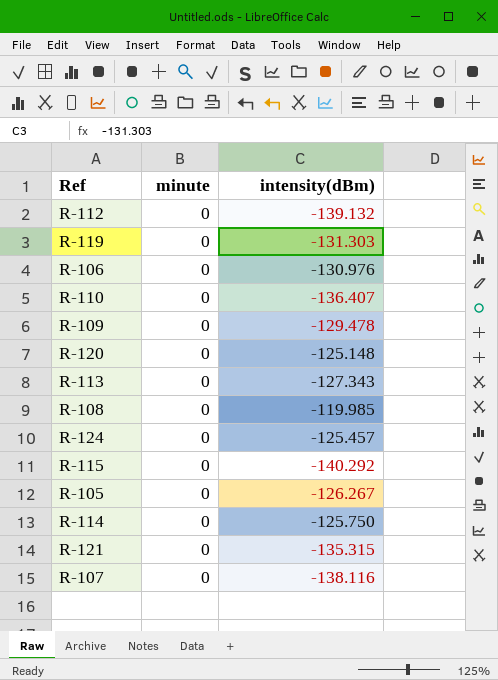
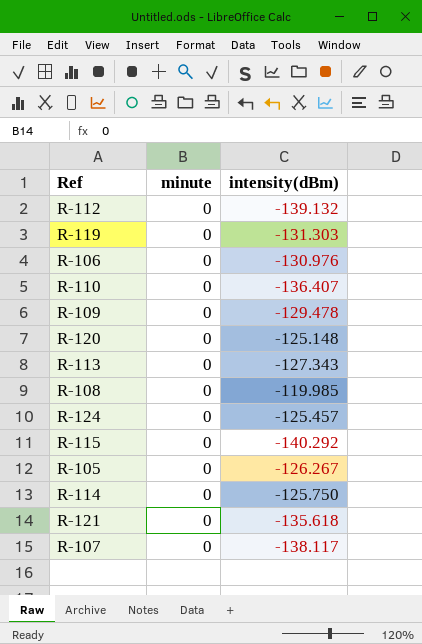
R-121 | intensity(dBm): -135.315 -> -135.618
R-107 | intensity(dBm): -138.116 -> -138.117

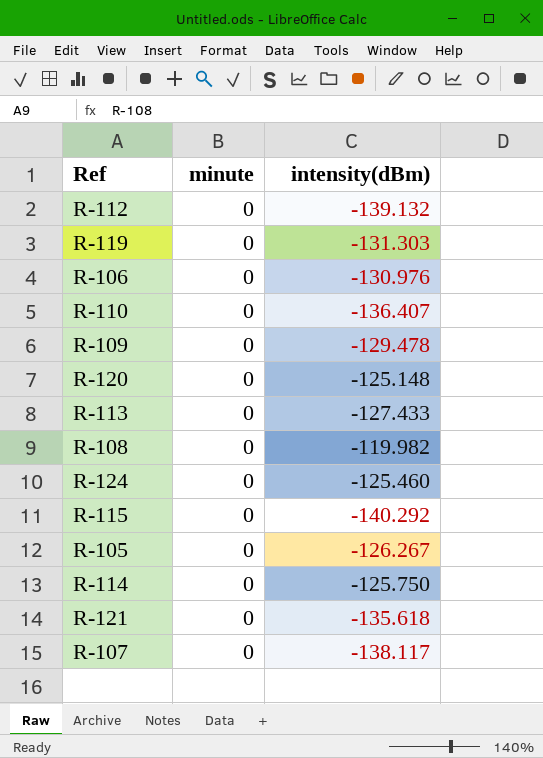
R-113 | intensity(dBm): -127.343 -> -127.433
R-108 | intensity(dBm): -119.985 -> -119.982
R-124 | intensity(dBm): -125.457 -> -125.460

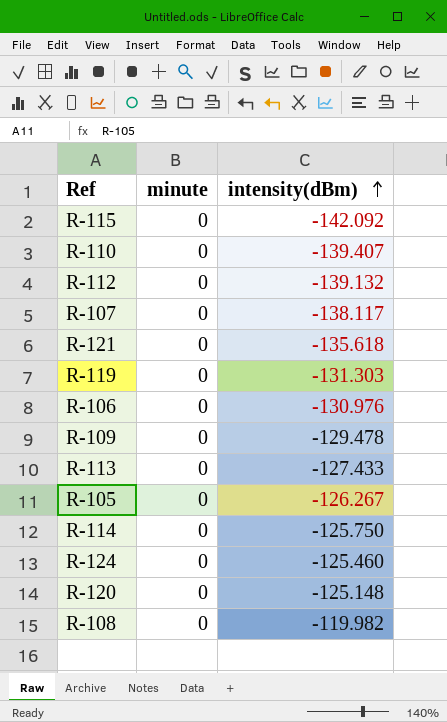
row order: none -> intensity(dBm) ascending
R-115 | intensity(dBm): -140.292 -> -142.092
R-110 | intensity(dBm): -136.407 -> -139.407

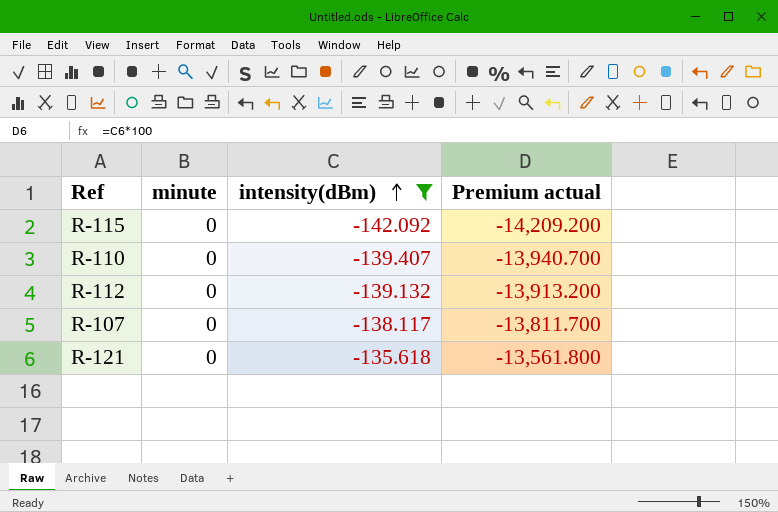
filter: none -> intensity(dBm) <= -135.618
column Premium actual | formula: none -> [intensity(dBm)] * 100

